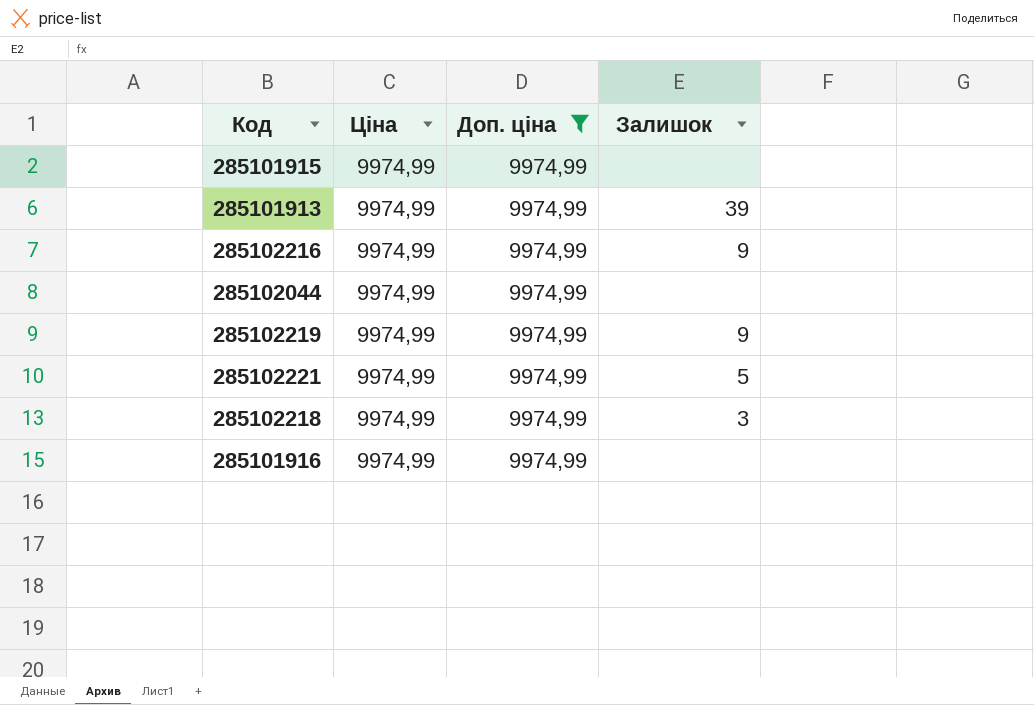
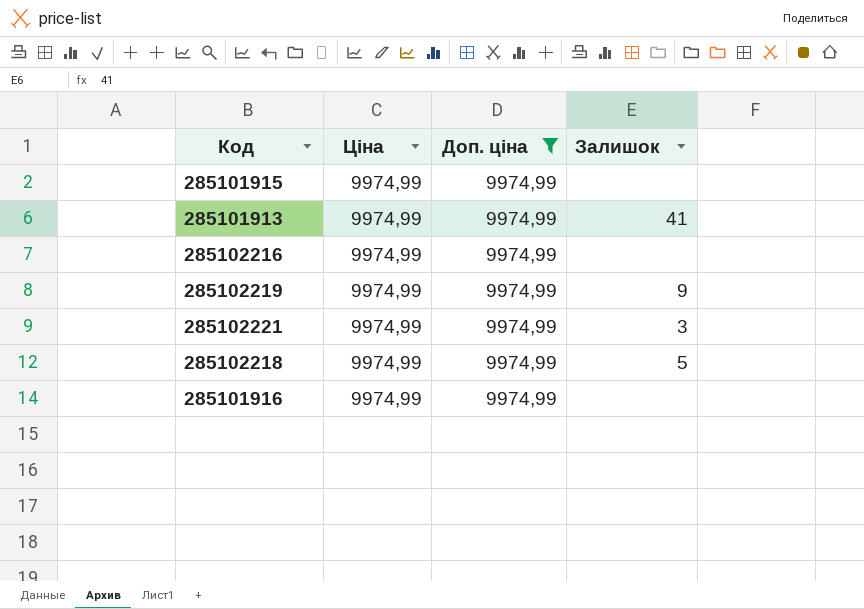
row 285102044: 9974,99 | 9974,99 | none -> none
285101913 | Залишок: 39 -> 41
285102216 | Залишок: 9 -> none
285102221 | Залишок: 5 -> 3
285102218 | Залишок: 3 -> 5

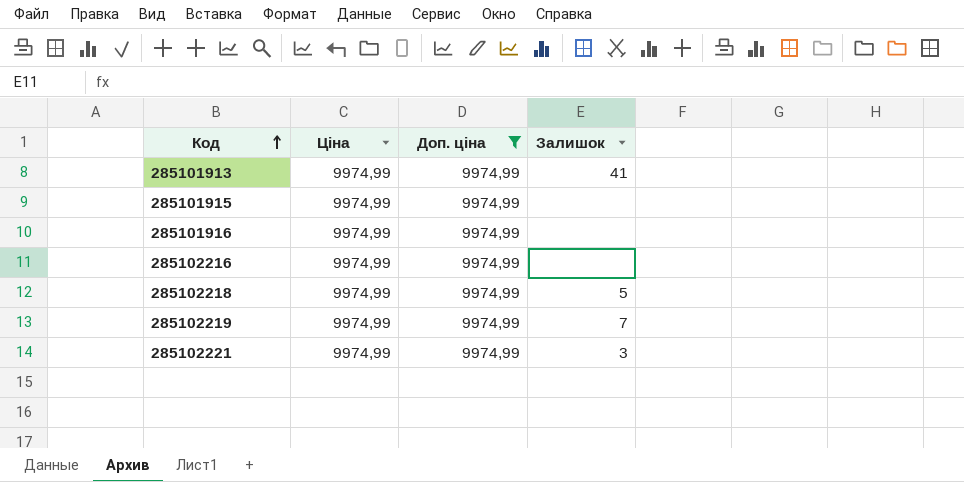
row order: none -> Код ascending
285102219 | Залишок: 9 -> 7

